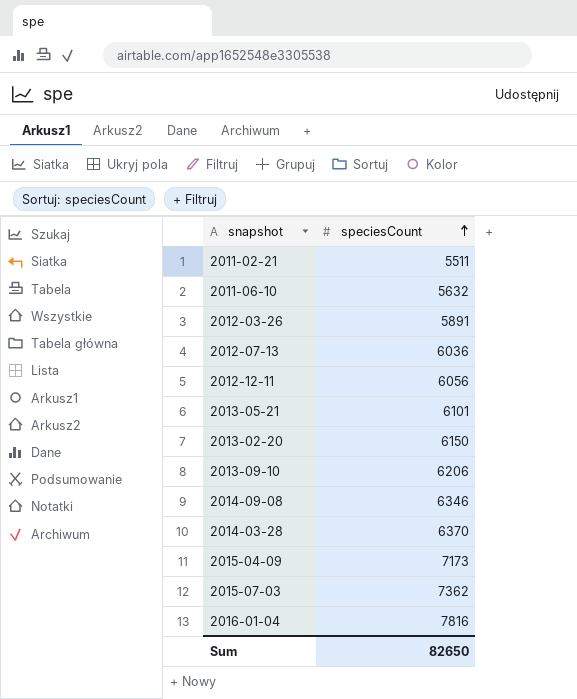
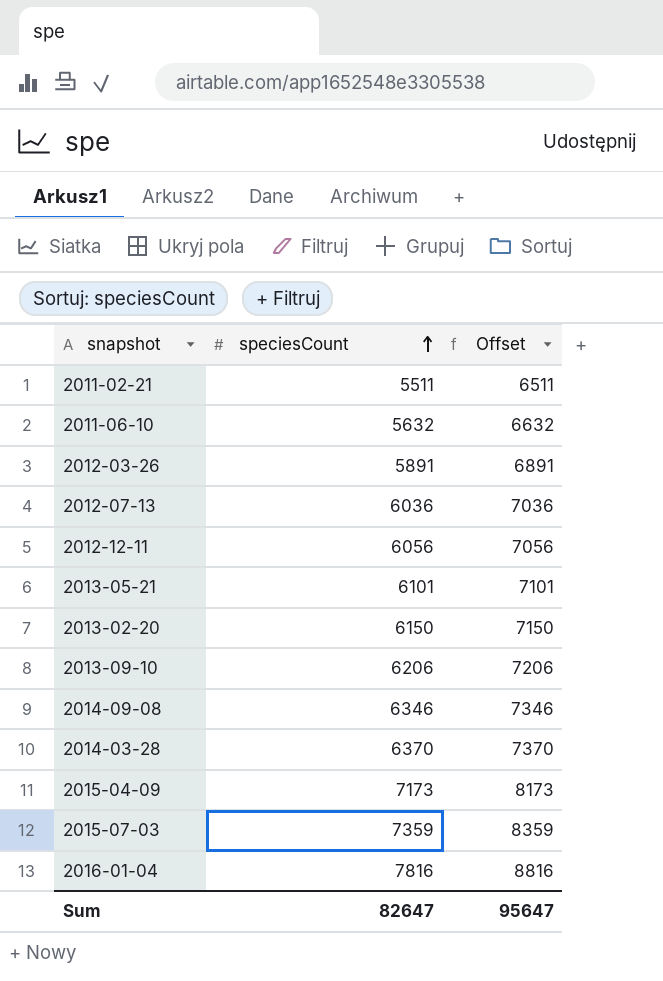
column Offset | formula: none -> [speciesCount] + 1000
2015-07-03 | speciesCount: 7362 -> 7359
Sum | speciesCount: 82650 -> 82647

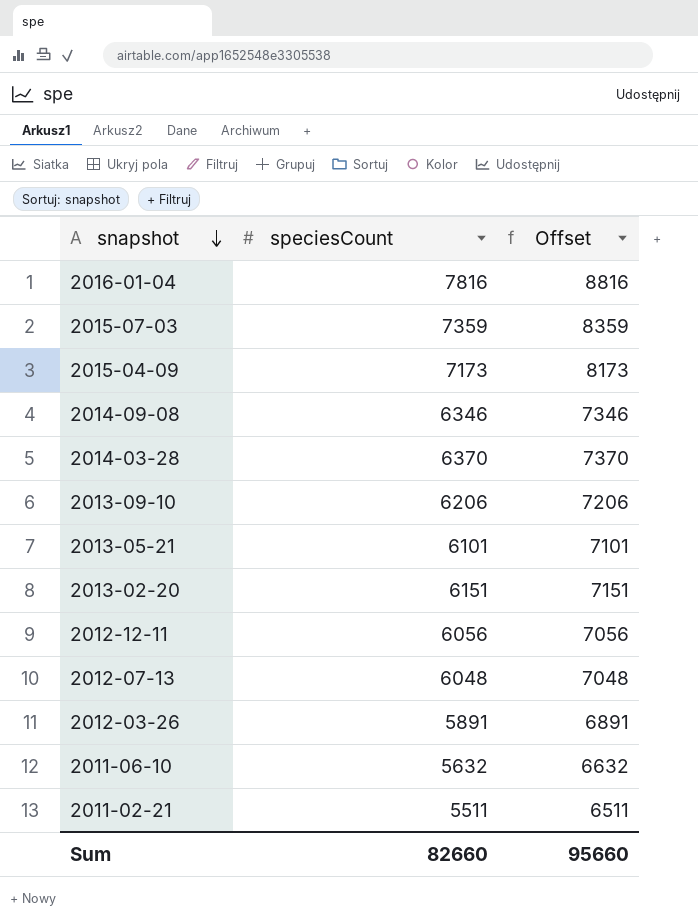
row order: speciesCount ascending -> snapshot descending
2013-02-20 | speciesCount: 6150 -> 6151
2013-02-20 | Offset: 7150 -> 7151
2012-07-13 | speciesCount: 6036 -> 6048
2012-07-13 | Offset: 7036 -> 7048
Sum | speciesCount: 82647 -> 82660
Sum | Offset: 95647 -> 95660

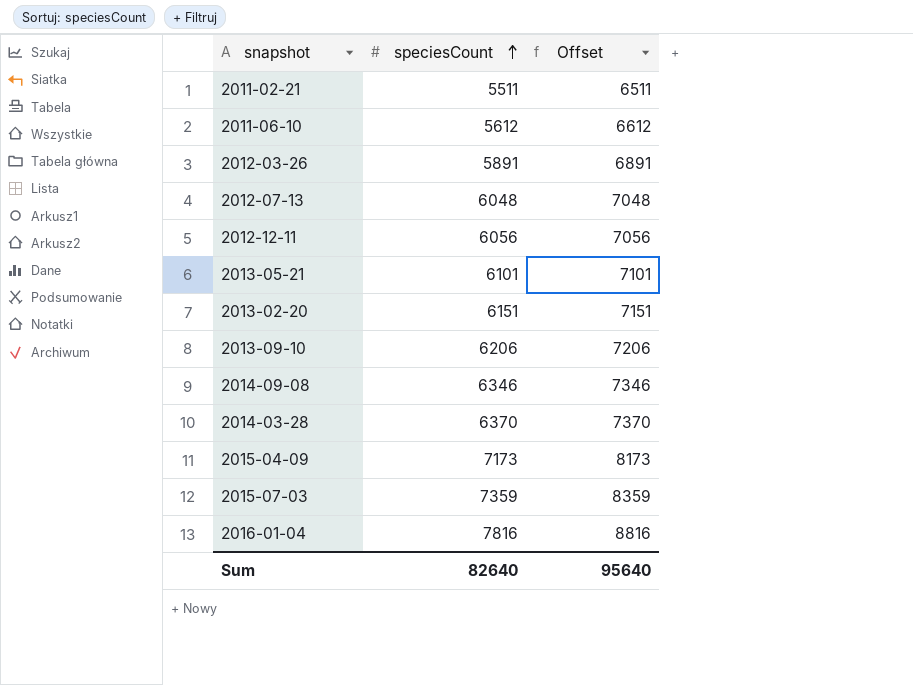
row order: snapshot descending -> speciesCount ascending
2011-06-10 | speciesCount: 5632 -> 5612
2011-06-10 | Offset: 6632 -> 6612
Sum | speciesCount: 82660 -> 82640
Sum | Offset: 95660 -> 95640

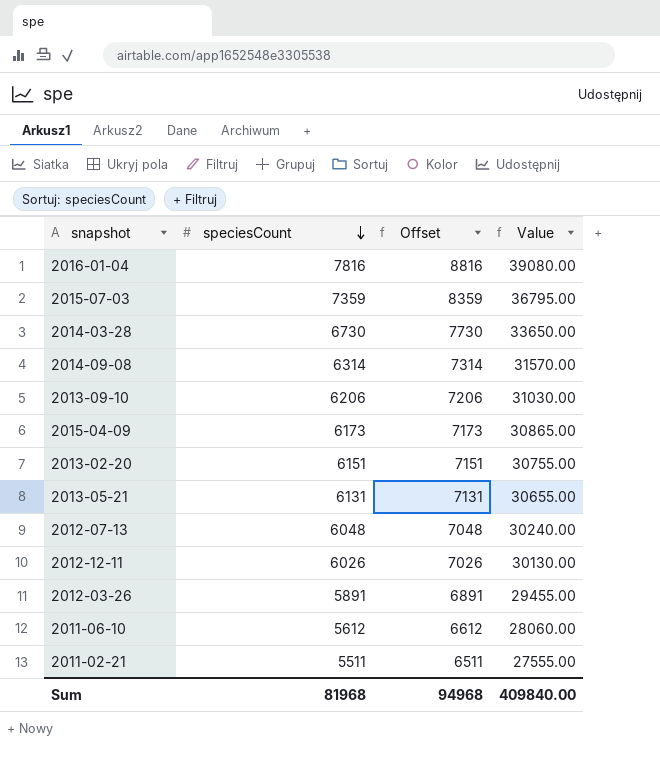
row order: speciesCount ascending -> speciesCount descending
column Value | formula: none -> [speciesCount] * 5
2014-03-28 | speciesCount: 6370 -> 6730
2014-03-28 | Offset: 7370 -> 7730
2014-09-08 | speciesCount: 6346 -> 6314
2014-09-08 | Offset: 7346 -> 7314
2015-04-09 | speciesCount: 7173 -> 6173
2015-04-09 | Offset: 8173 -> 7173
2013-05-21 | speciesCount: 6101 -> 6131
2013-05-21 | Offset: 7101 -> 7131
2012-12-11 | speciesCount: 6056 -> 6026
2012-12-11 | Offset: 7056 -> 7026
Sum | speciesCount: 82640 -> 81968
Sum | Offset: 95640 -> 94968

